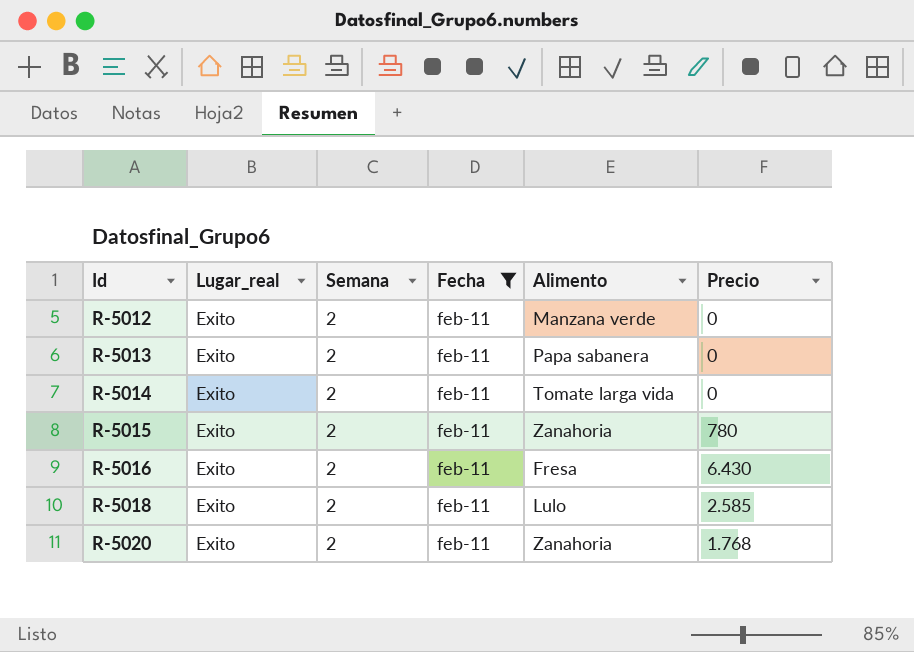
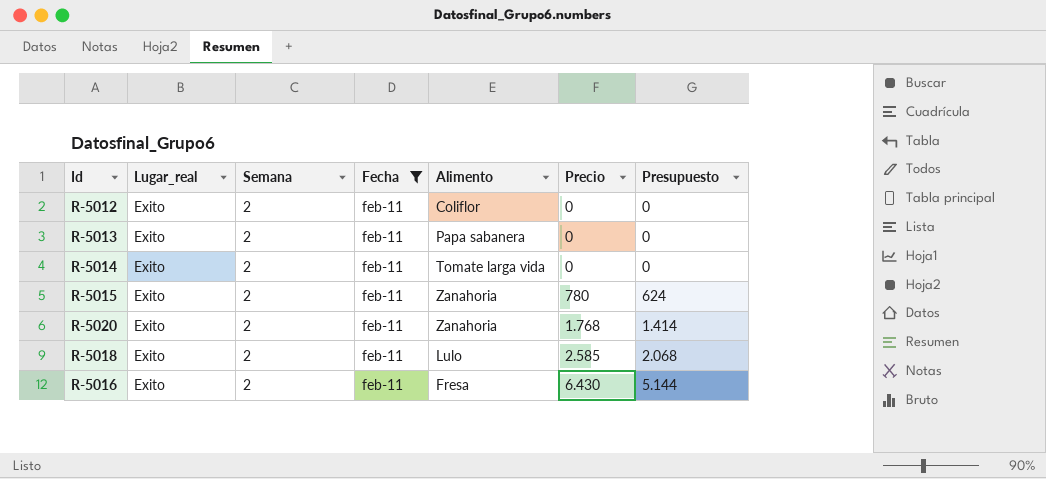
row order: Id ascending -> Precio ascending
column Presupuesto | formula: none -> [Precio] * 0,8
R-5012 | Alimento: Manzana verde -> Coliflor

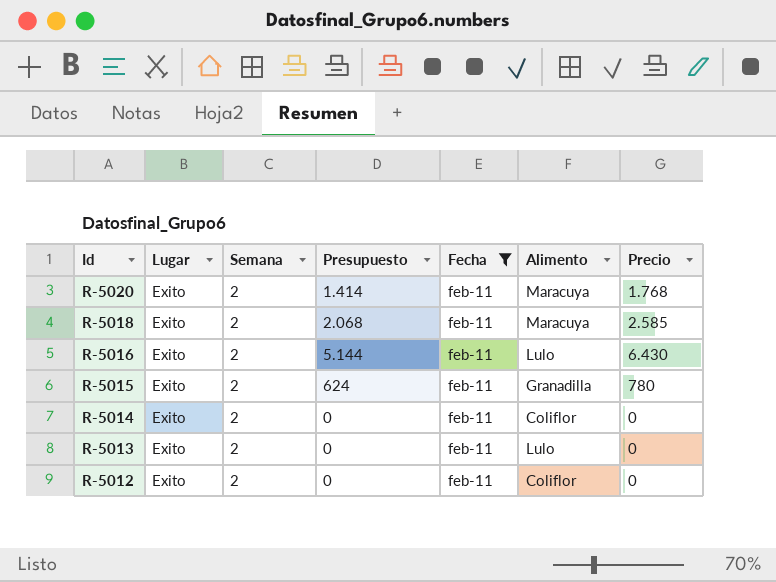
row order: Precio ascending -> Id descending
column name: Lugar_real -> Lugar
column Presupuesto | position: 7 -> 4
R-5020 | Alimento: Zanahoria -> Maracuya
R-5018 | Alimento: Lulo -> Maracuya
R-5016 | Alimento: Fresa -> Lulo
R-5015 | Alimento: Zanahoria -> Granadilla
R-5014 | Alimento: Tomate larga vida -> Coliflor
R-5013 | Alimento: Papa sabanera -> Lulo

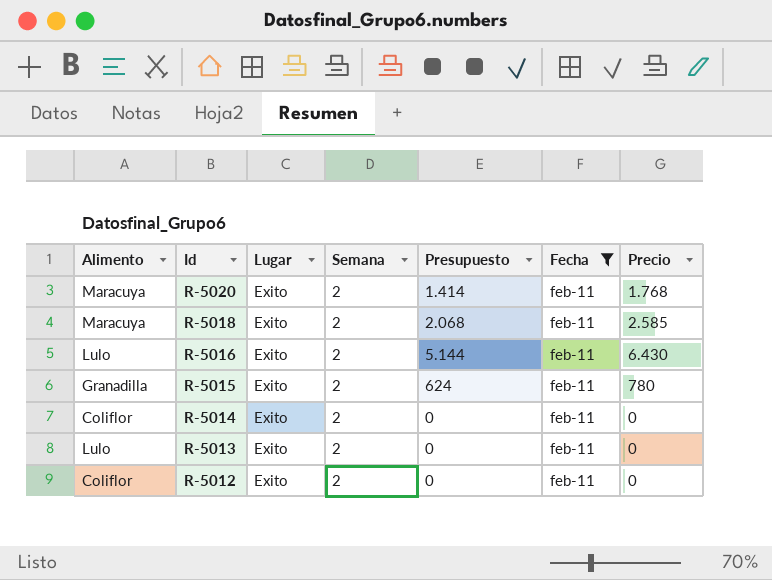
column Alimento | position: 6 -> 1

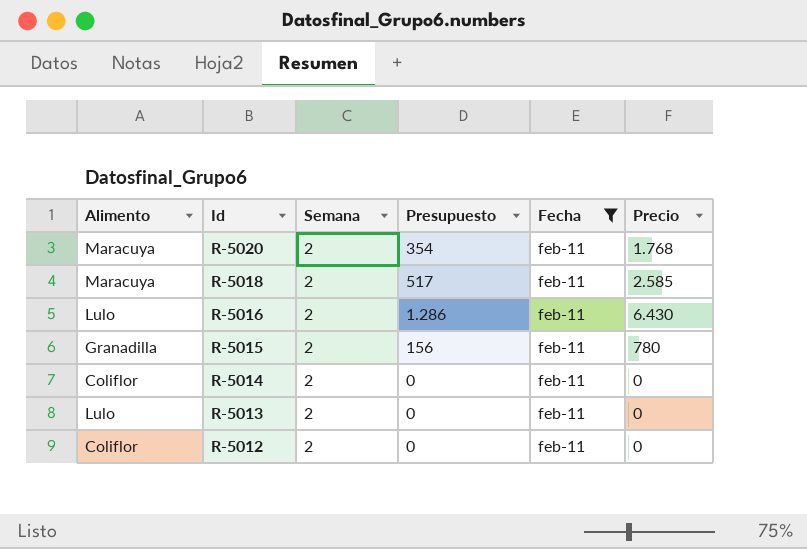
column Lugar | position: 3 -> none
column Presupuesto | formula: [Precio] * 0,8 -> [Precio] * 0,2

